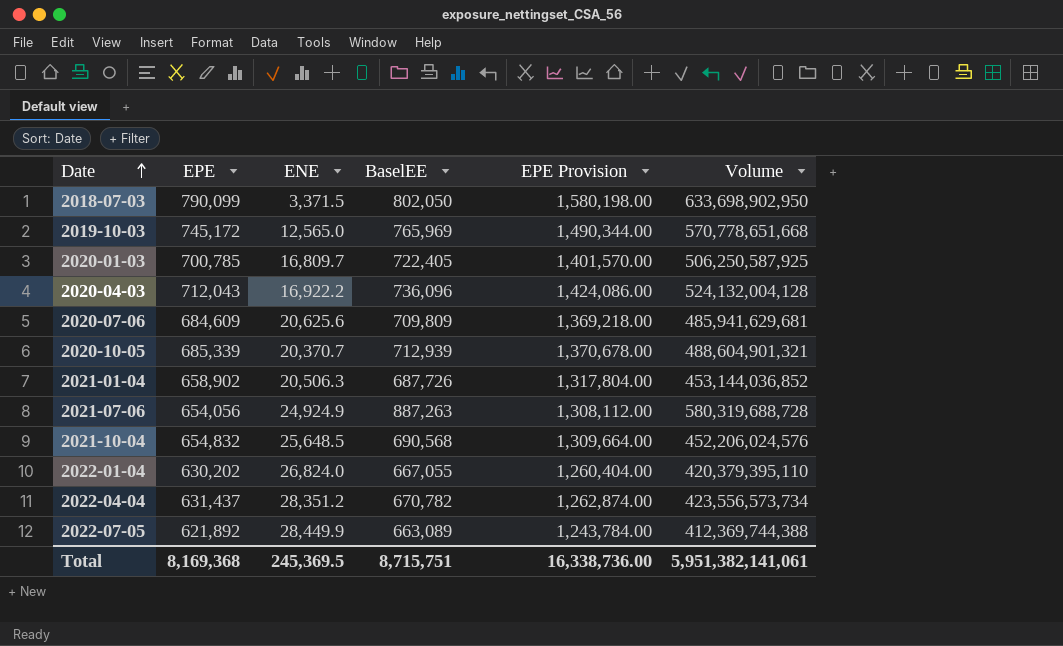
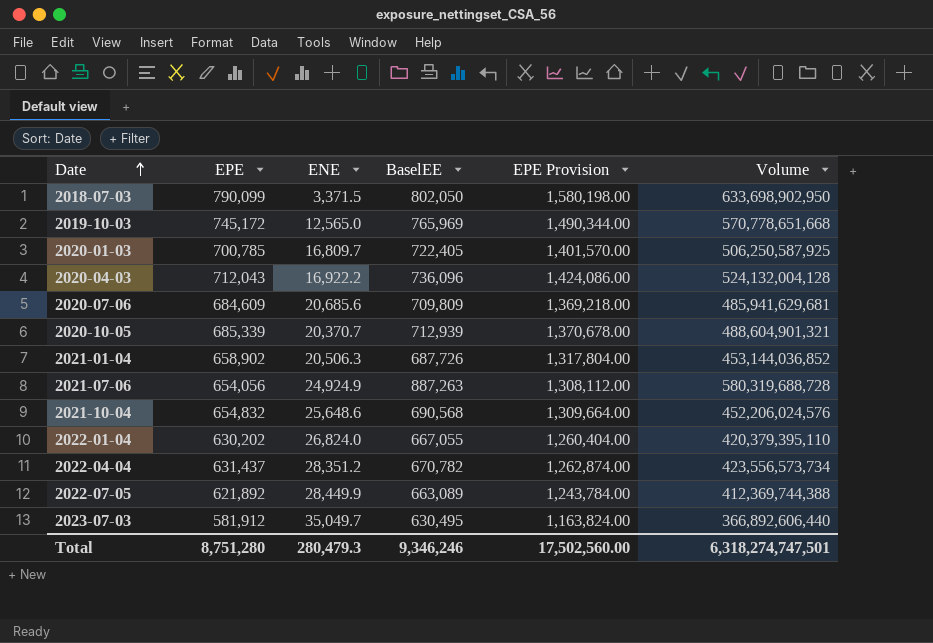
2020-07-06 | ENE: 20,625.6 -> 20,685.6
2021-10-04 | ENE: 25,648.5 -> 25,648.6
row 2023-07-03: none -> 581,912 | 35,049.7 | 630,495 | 1,163,824.00 | 366,892,606,440
Total | EPE: 8,169,368 -> 8,751,280
Total | ENE: 245,369.5 -> 280,479.3
Total | BaselEE: 8,715,751 -> 9,346,246
Total | EPE Provision: 16,338,736.00 -> 17,502,560.00
Total | Volume: 5,951,382,141,061 -> 6,318,274,747,501

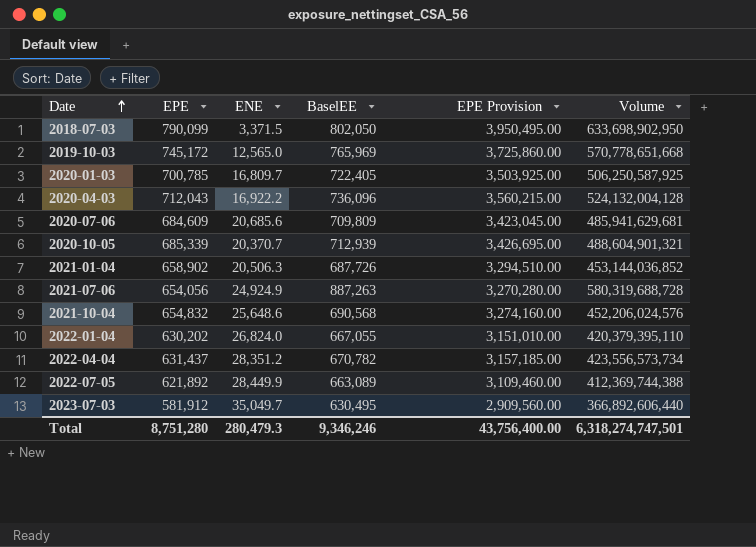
column EPE Provision | formula: [EPE] * 2 -> [EPE] * 5
Total | EPE Provision: 17,502,560.00 -> 43,756,400.00

